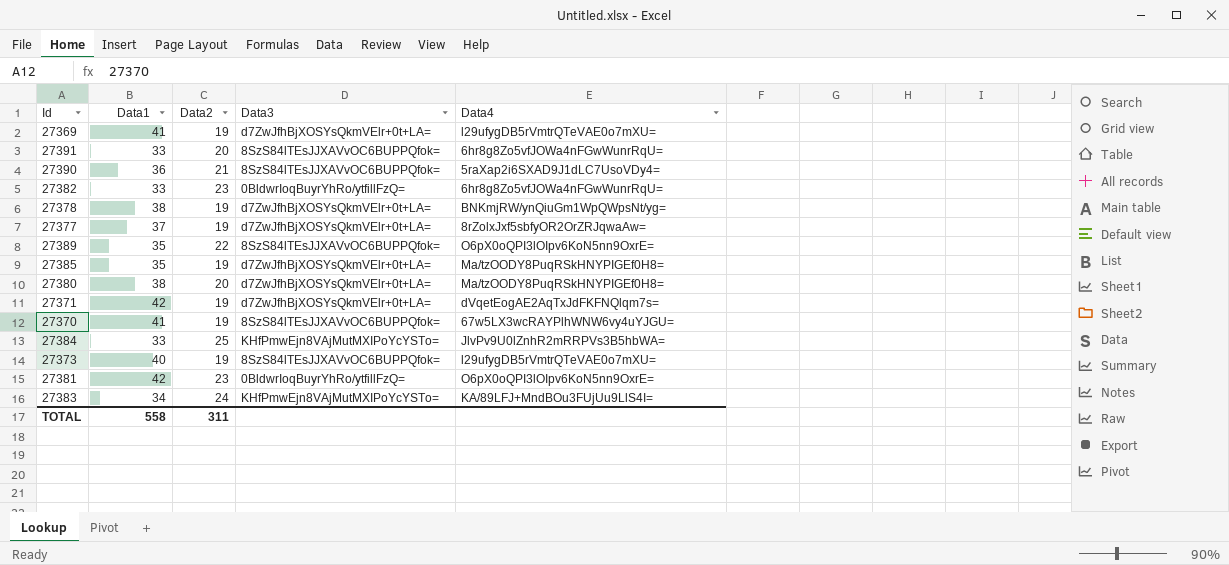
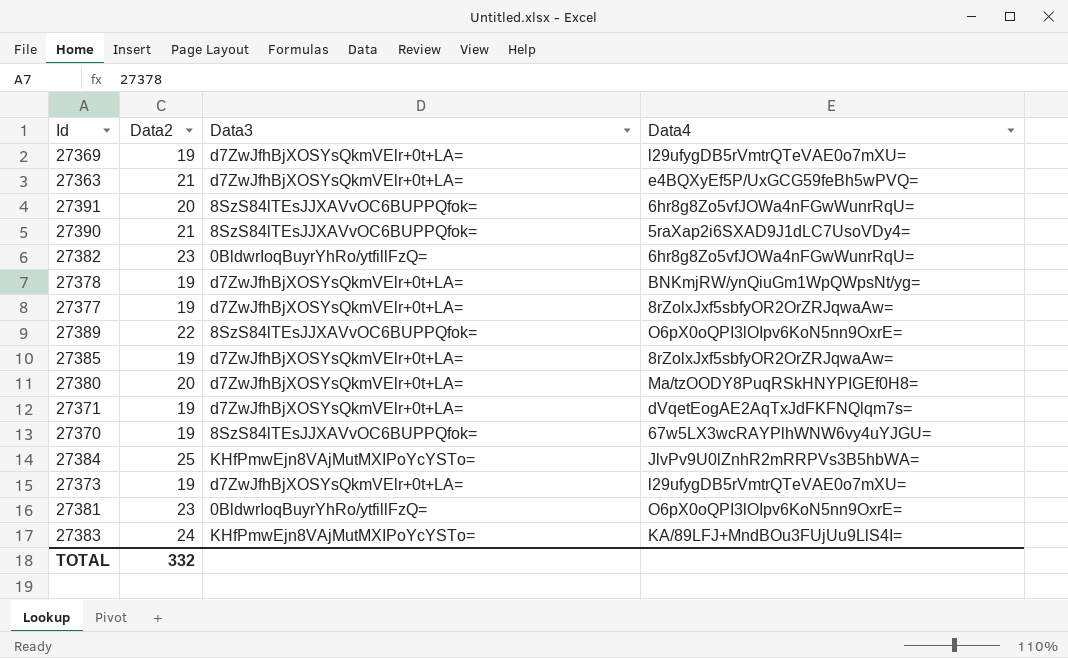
column Data1 | position: 2 -> none
row 27363: none -> 21 | d7ZwJfhBjXOSYsQkmVElr+0t+LA= | e4BQXyEf5P/UxGCG59feBh5wPVQ=
27385 | Data4: Ma/tzOODY8PuqRSkHNYPIGEf0H8= -> 8rZolxJxf5sbfyOR2OrZRJqwaAw=
27373 | Data3: 8SzS84lTEsJJXAVvOC6BUPPQfok= -> d7ZwJfhBjXOSYsQkmVElr+0t+LA=
TOTAL | Data2: 311 -> 332

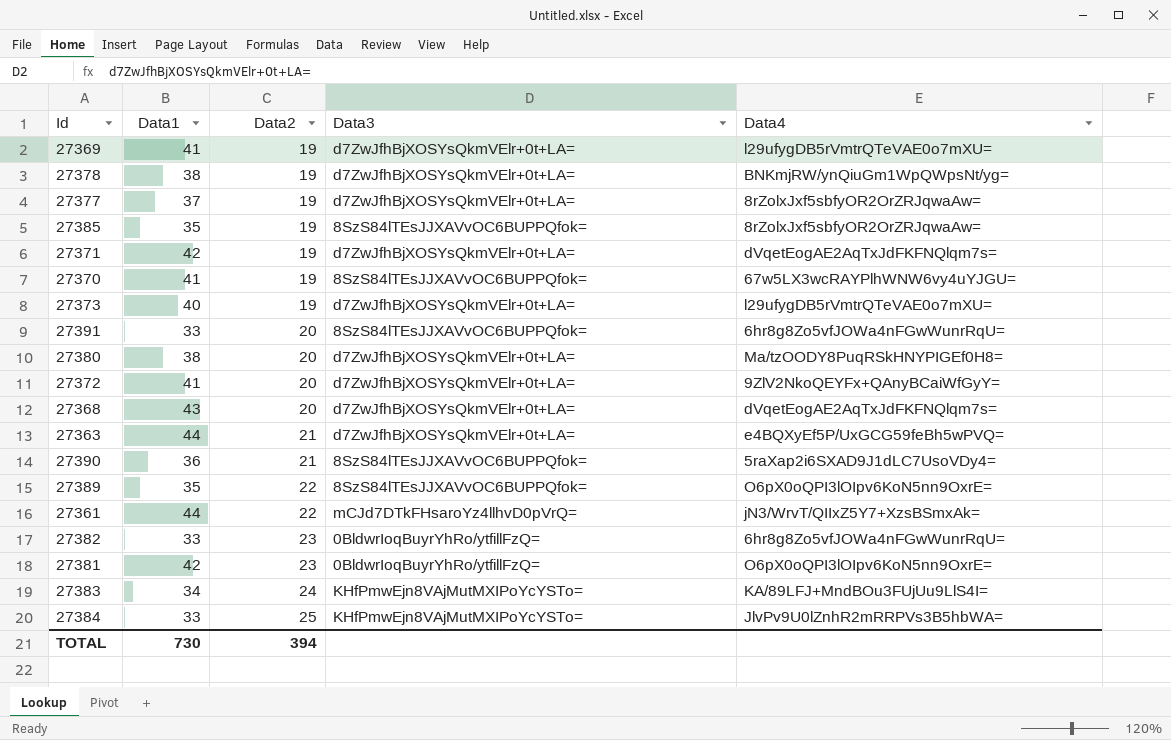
row order: none -> Data2 ascending
column Data1 | position: none -> 2
27385 | Data3: d7ZwJfhBjXOSYsQkmVElr+0t+LA= -> 8SzS84lTEsJJXAVvOC6BUPPQfok=
row 27372: none -> 41 | 20 | d7ZwJfhBjXOSYsQkmVElr+0t+LA= | 9ZlV2NkoQEYFx+QAnyBCaiWfGyY=
row 27368: none -> 43 | 20 | d7ZwJfhBjXOSYsQkmVElr+0t+LA= | dVqetEogAE2AqTxJdFKFNQlqm7s=
row 27361: none -> 44 | 22 | mCJd7DTkFHsaroYz4llhvD0pVrQ= | jN3/WrvT/QIIxZ5Y7+XzsBSmxAk=
TOTAL | Data2: 332 -> 394

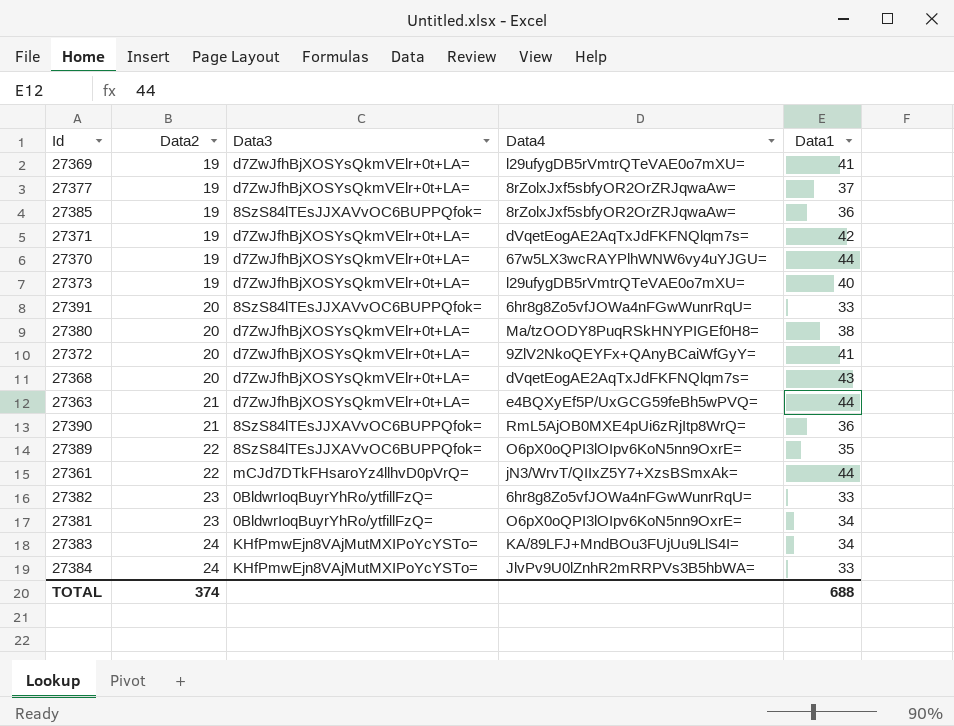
column Data1 | position: 2 -> 5
row 27378: 38 | 19 | d7ZwJfhBjXOSYsQkmVElr+0t+LA= | BNKmjRW/ynQiuGm1WpQWpsNt/yg= -> none
27385 | Data1: 35 -> 36
27370 | Data3: 8SzS84lTEsJJXAVvOC6BUPPQfok= -> d7ZwJfhBjXOSYsQkmVElr+0t+LA=
27370 | Data1: 41 -> 44
27390 | Data4: 5raXap2i6SXAD9J1dLC7UsoVDy4= -> RmL5AjOB0MXE4pUi6zRjItp8WrQ=
27381 | Data1: 42 -> 34
27384 | Data2: 25 -> 24
TOTAL | Data2: 394 -> 374
TOTAL | Data1: 730 -> 688

